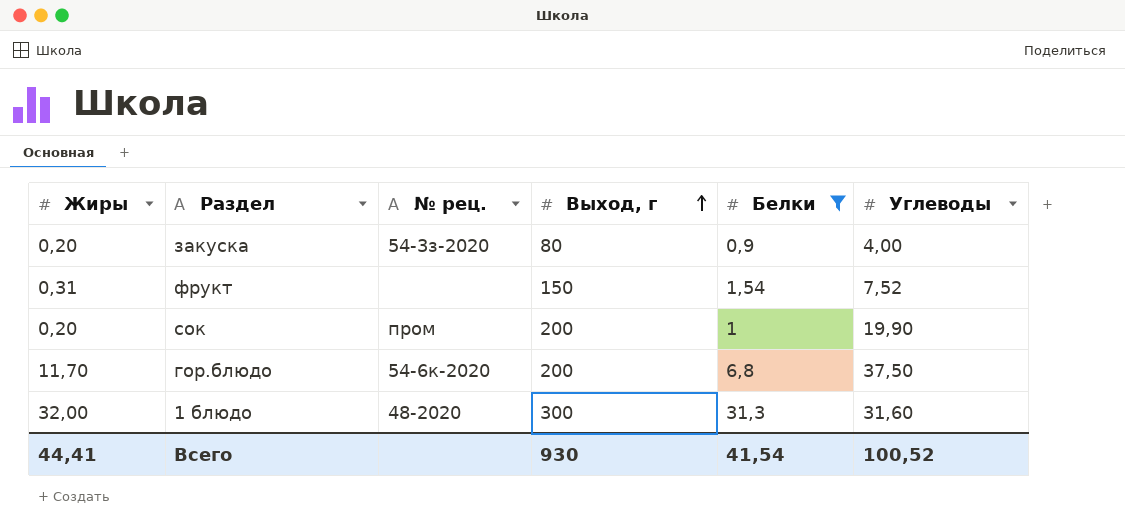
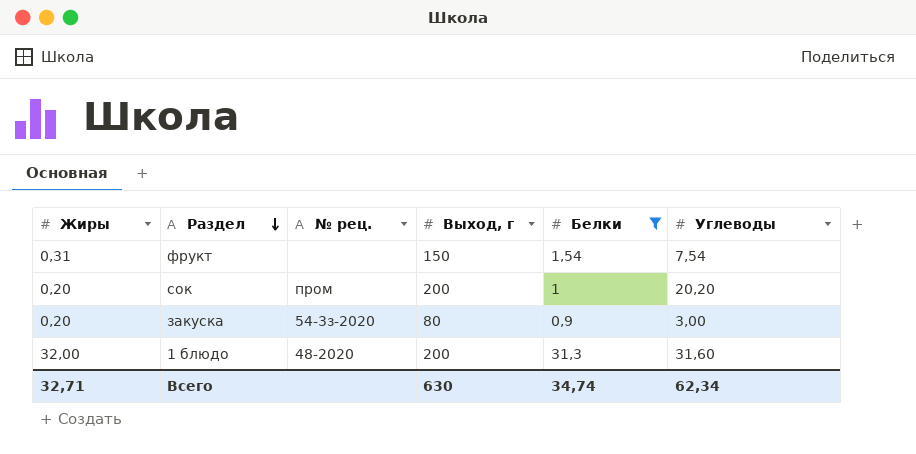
row order: Выход, г ascending -> Раздел descending
row гор.блюдо: 11,70 | 54-6к-2020 | 200 | 6,8 | 37,50 -> none
фрукт | Углеводы: 7,52 -> 7,54
сок | Углеводы: 19,90 -> 20,20
закуска | Углеводы: 4,00 -> 3,00
1 блюдо | Выход, г: 300 -> 200
Всего | Жиры: 44,41 -> 32,71
Всего | Выход, г: 930 -> 630
Всего | Белки: 41,54 -> 34,74
Всего | Углеводы: 100,52 -> 62,34

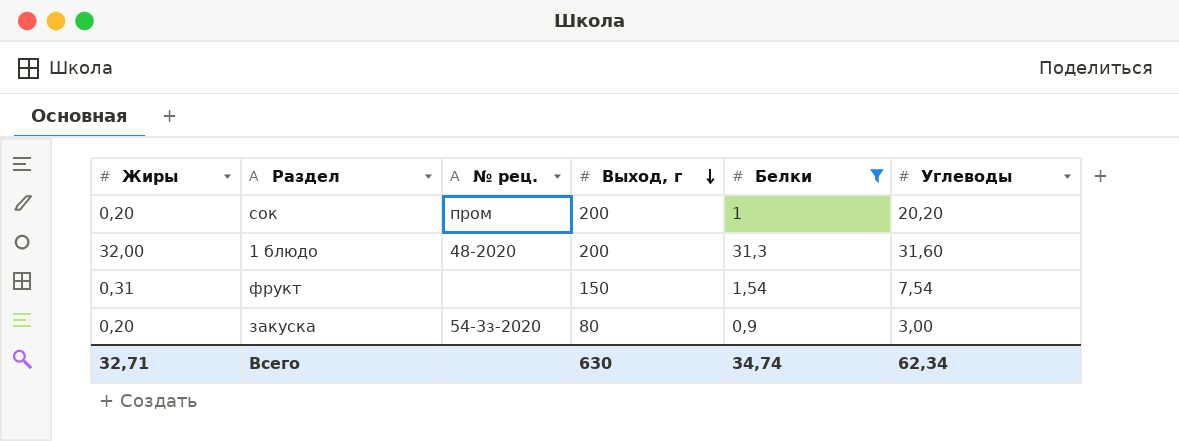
row order: Раздел descending -> Выход, г descending

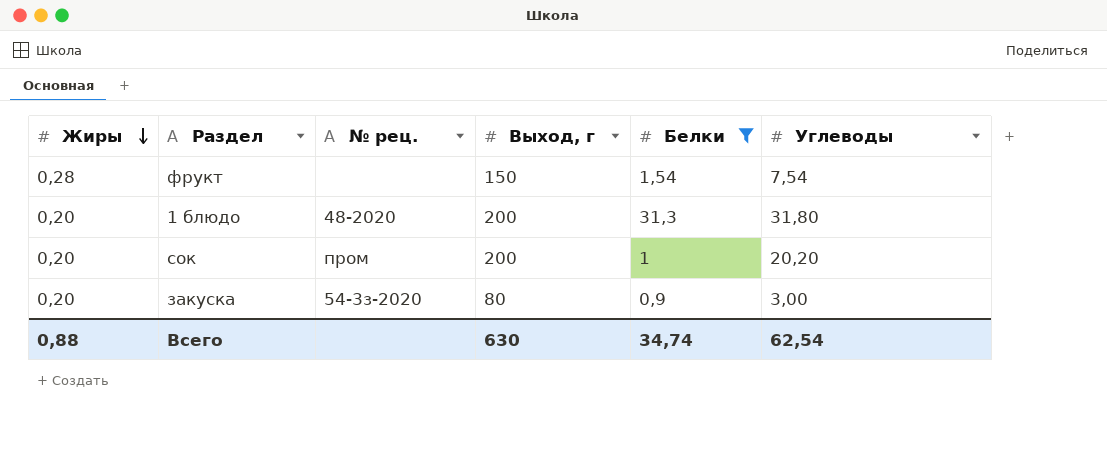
row order: Выход, г descending -> Жиры descending
фрукт | Жиры: 0,31 -> 0,28
1 блюдо | Жиры: 32,00 -> 0,20
1 блюдо | Углеводы: 31,60 -> 31,80
Всего | Жиры: 32,71 -> 0,88
Всего | Углеводы: 62,34 -> 62,54

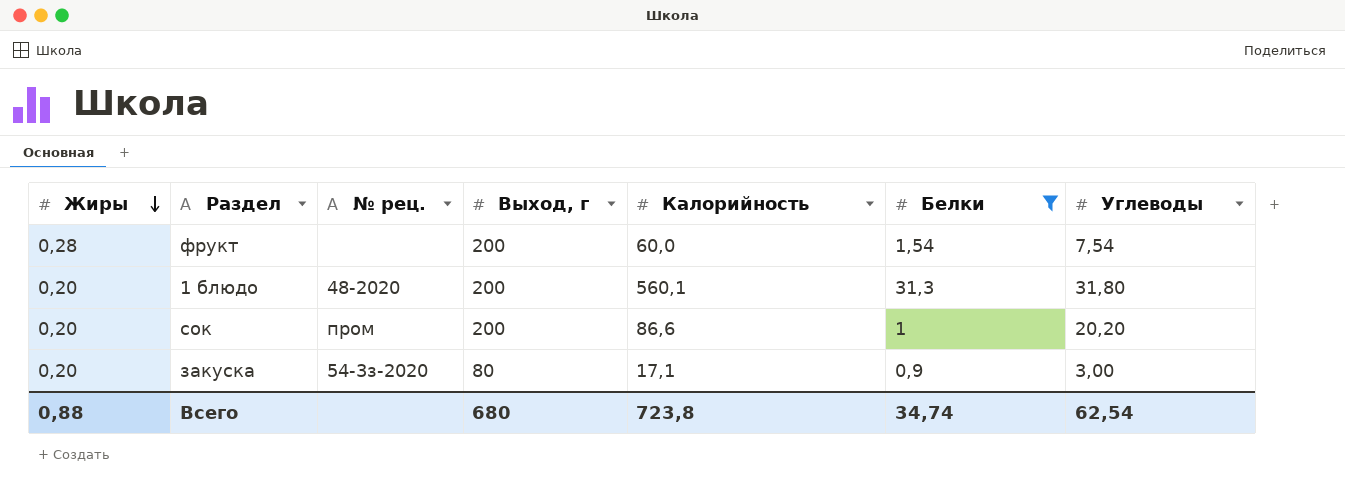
column Калорийность | position: none -> 5
фрукт | Выход, г: 150 -> 200
Всего | Выход, г: 630 -> 680

